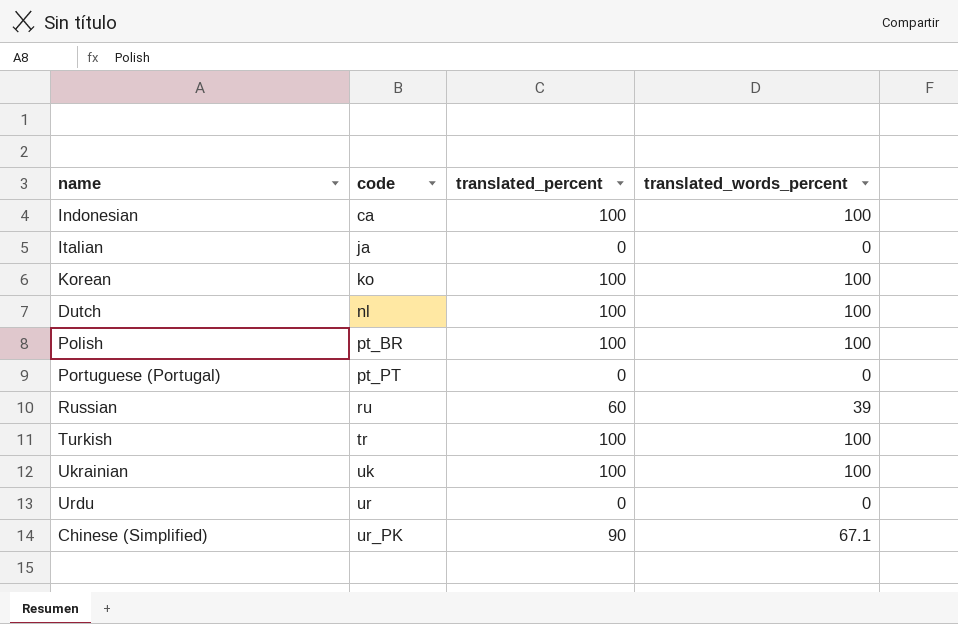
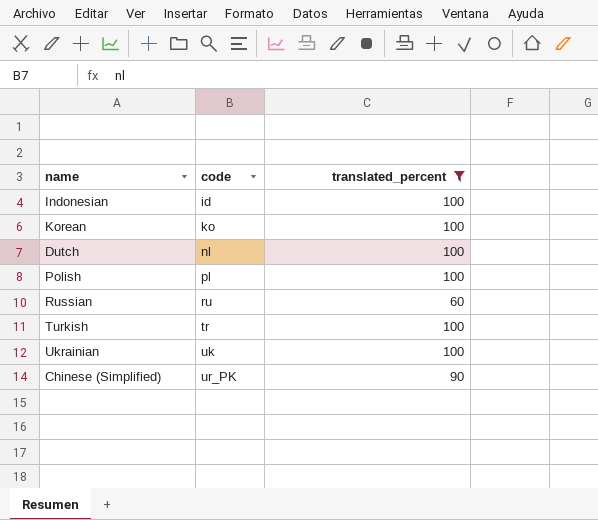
filter: none -> translated_percent != 0
column translated_words_percent | position: 4 -> none
Indonesian | code: ca -> id
Polish | code: pt_BR -> pl

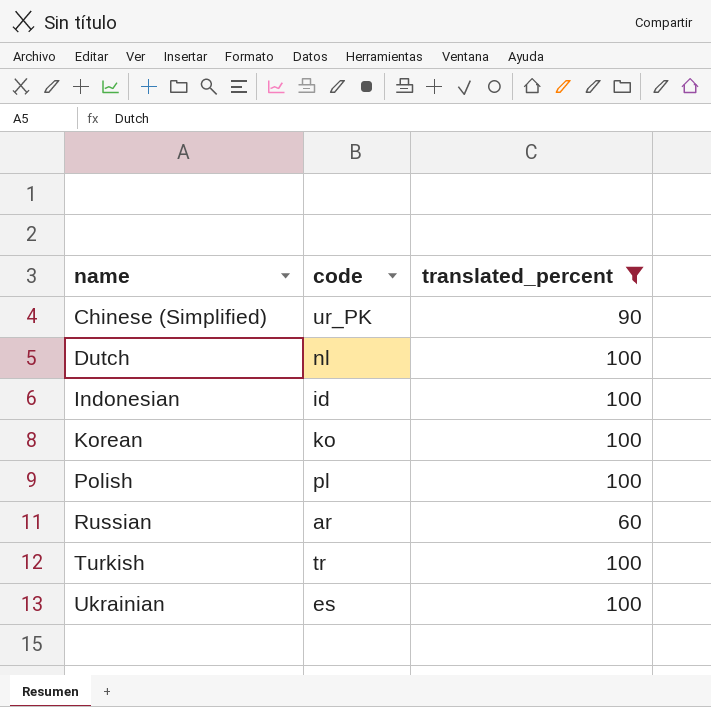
row order: code ascending -> name ascending
Russian | code: ru -> ar
Ukrainian | code: uk -> es

